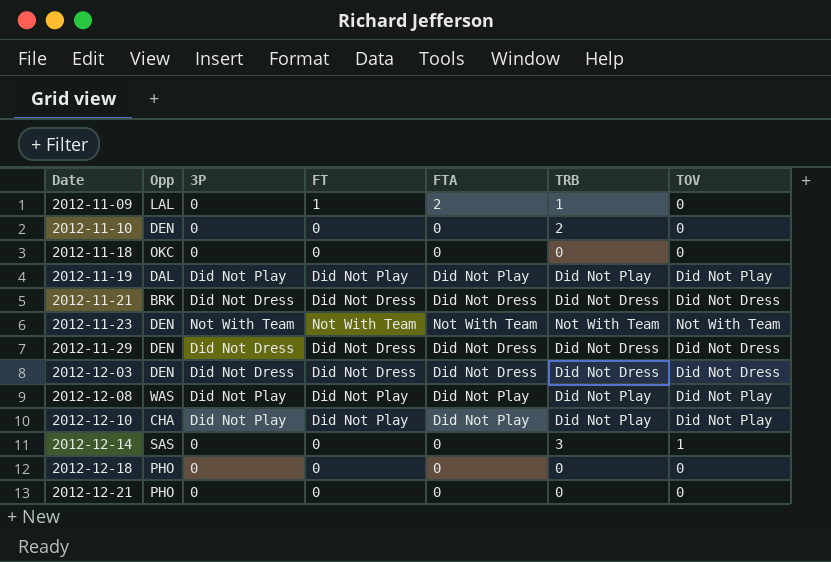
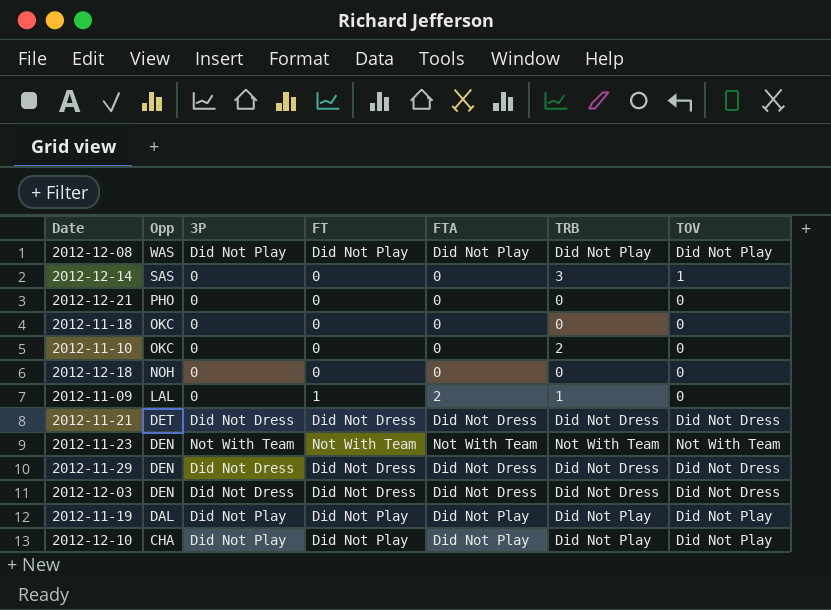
row order: Date ascending -> Opp descending
2012-11-10 | Opp: DEN -> OKC
2012-12-18 | Opp: PHO -> NOH
2012-11-21 | Opp: BRK -> DET

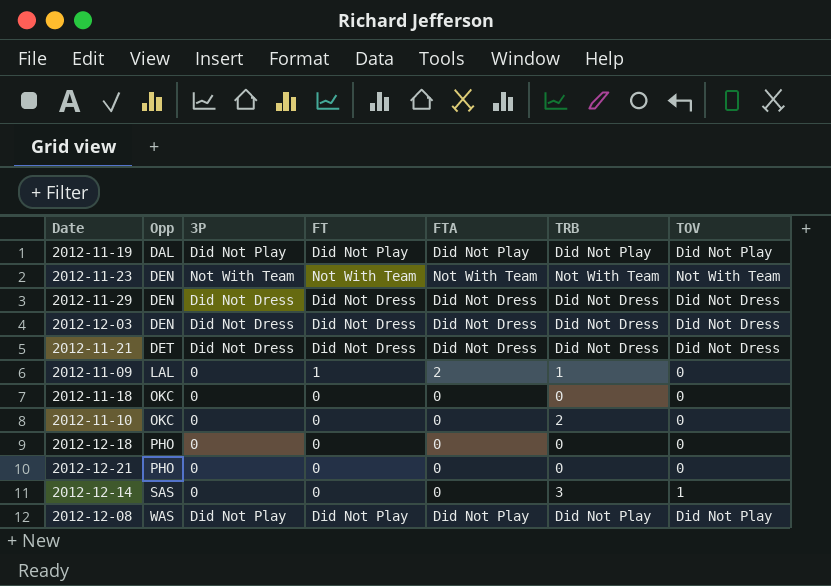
row order: Opp descending -> Opp ascending
row 2012-12-10: CHA | Did Not Play | Did Not Play | Did Not Play | Did Not Play | Did Not Play -> none
2012-12-18 | Opp: NOH -> PHO

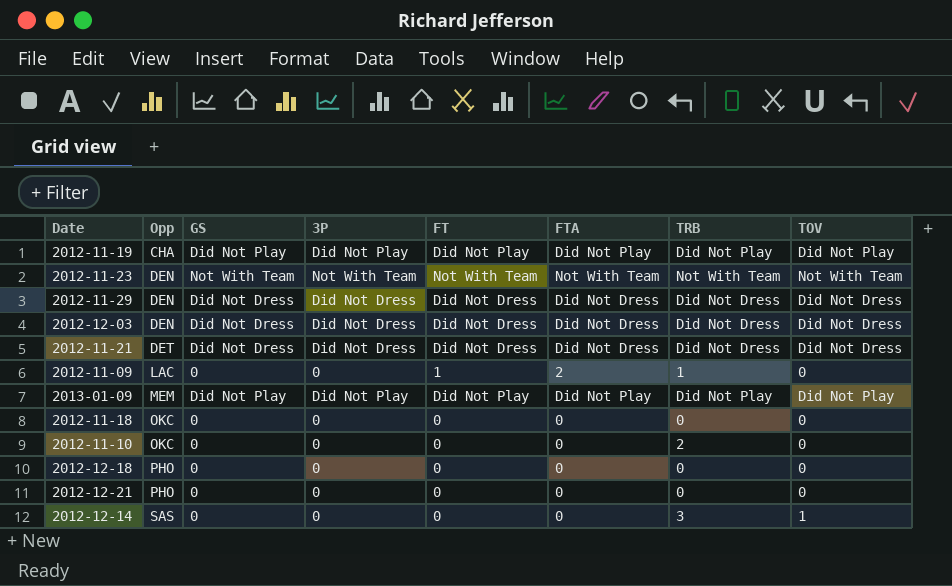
column GS | position: none -> 3
row 2012-12-08: WAS | Did Not Play | Did Not Play | Did Not Play | Did Not Play | Did Not Play -> none
2012-11-19 | Opp: DAL -> CHA
2012-11-09 | Opp: LAL -> LAC
row 2013-01-09: none -> MEM | Did Not Play | Did Not Play | Did Not Play | Did Not Play | Did Not Play | Did Not Play

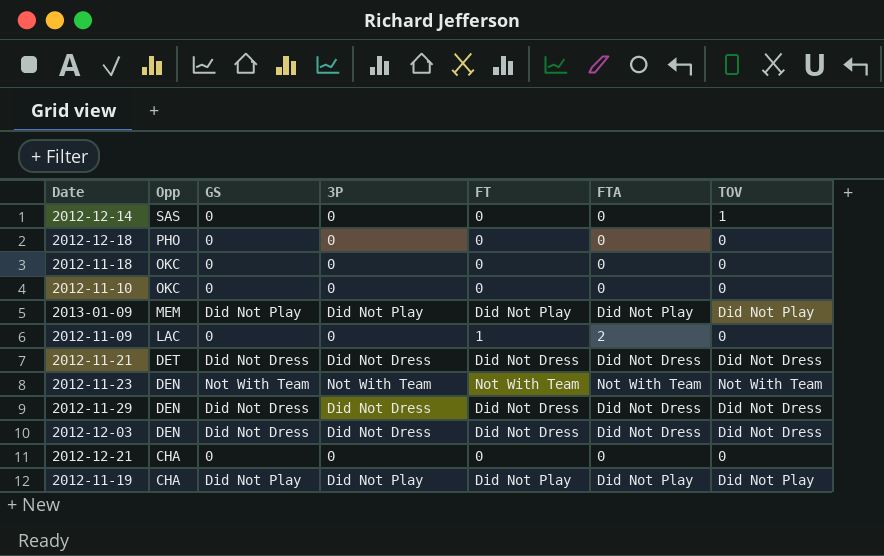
row order: Opp ascending -> Opp descending
column TRB | position: 7 -> none
2012-12-21 | Opp: PHO -> CHA

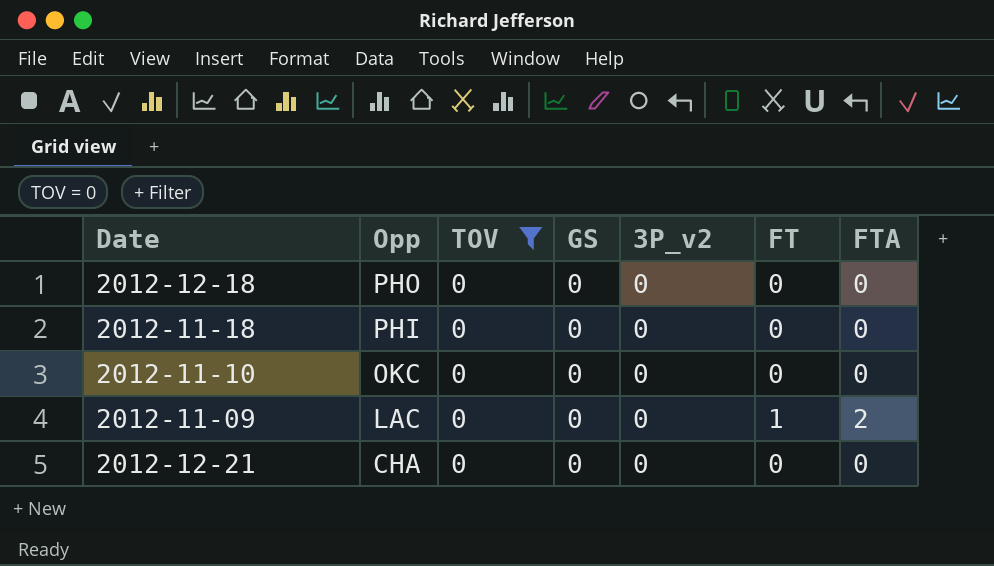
filter: none -> TOV = 0
column TOV | position: 7 -> 3
column name: 3P -> 3P_v2
2012-11-18 | Opp: OKC -> PHI

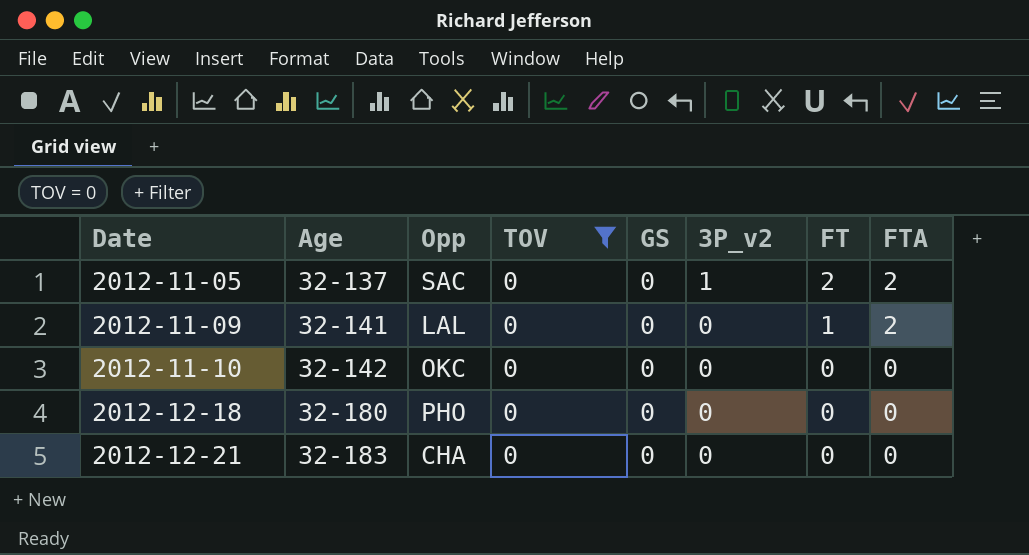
row order: Opp descending -> Date ascending
column Age | position: none -> 2
row 2012-11-18: PHI | 0 | 0 | 0 | 0 | 0 -> none
row 2012-11-05: none -> 32-137 | SAC | 0 | 0 | 1 | 2 | 2
2012-11-09 | Opp: LAC -> LAL

